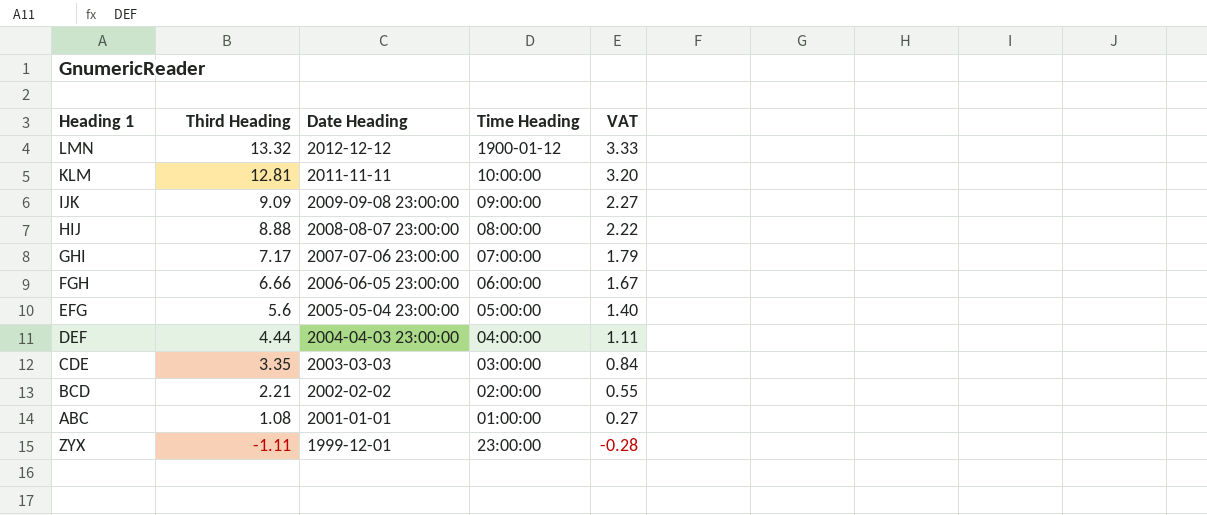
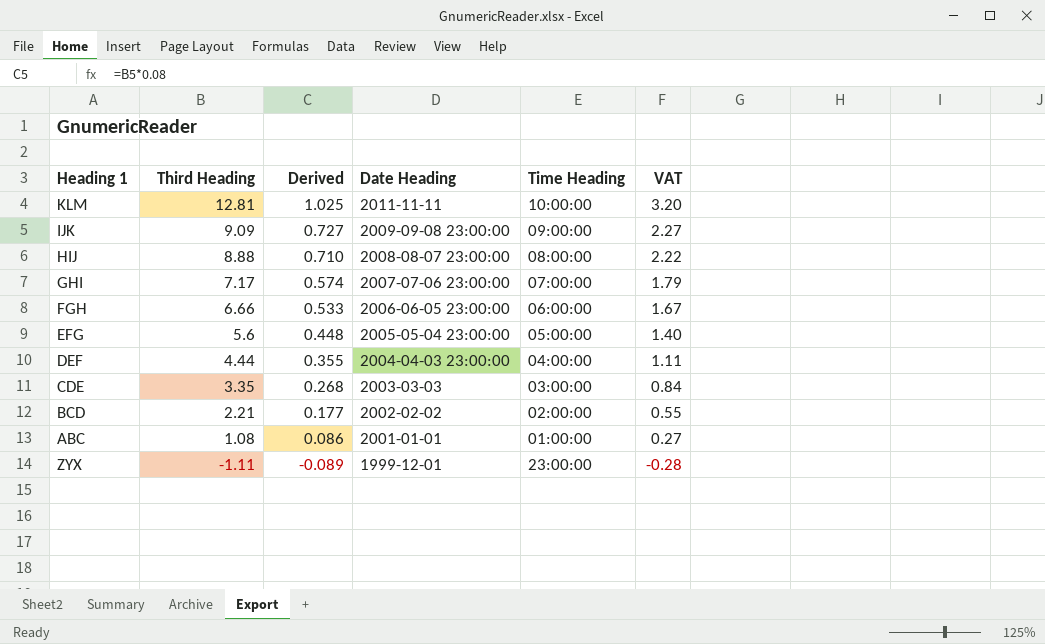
column Derived | formula: none -> [Third Heading] * 0.08
row LMN: 13.32 | 2012-12-12 | 1900-01-12 | 3.33 -> none

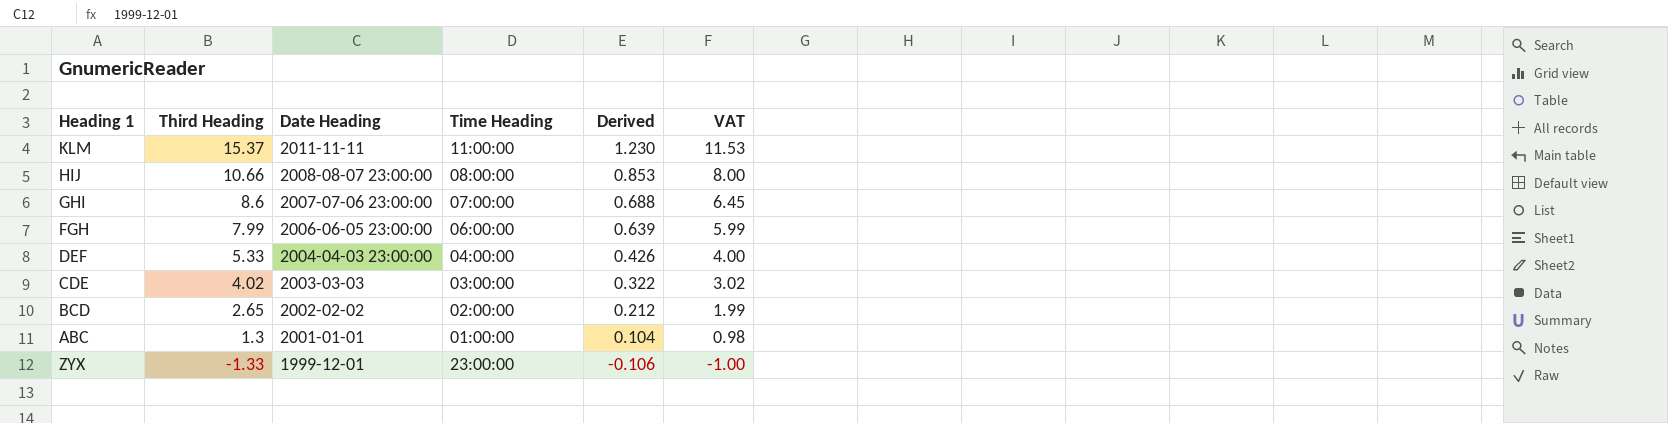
column Derived | position: 3 -> 5
column VAT | formula: [Third Heading] * 0.25 -> [Third Heading] * 0.75
row IJK: 9.09 | 0.727 | 2009-09-08 23:00:00 | 09:00:00 | 2.27 -> none
row EFG: 5.6 | 0.448 | 2005-05-04 23:00:00 | 05:00:00 | 1.40 -> none
KLM | Third Heading: 12.81 -> 15.37
KLM | Time Heading: 10:00:00 -> 11:00:00
KLM | Derived: 1.025 -> 1.230
HIJ | Third Heading: 8.88 -> 10.66
HIJ | Derived: 0.710 -> 0.853
GHI | Third Heading: 7.17 -> 8.6
GHI | Derived: 0.574 -> 0.688
FGH | Third Heading: 6.66 -> 7.99
FGH | Derived: 0.533 -> 0.639
DEF | Third Heading: 4.44 -> 5.33
DEF | Derived: 0.355 -> 0.426
CDE | Third Heading: 3.35 -> 4.02
CDE | Derived: 0.268 -> 0.322
BCD | Third Heading: 2.21 -> 2.65
BCD | Derived: 0.177 -> 0.212
ABC | Third Heading: 1.08 -> 1.3
ABC | Derived: 0.086 -> 0.104
ZYX | Third Heading: -1.11 -> -1.33
ZYX | Derived: -0.089 -> -0.106

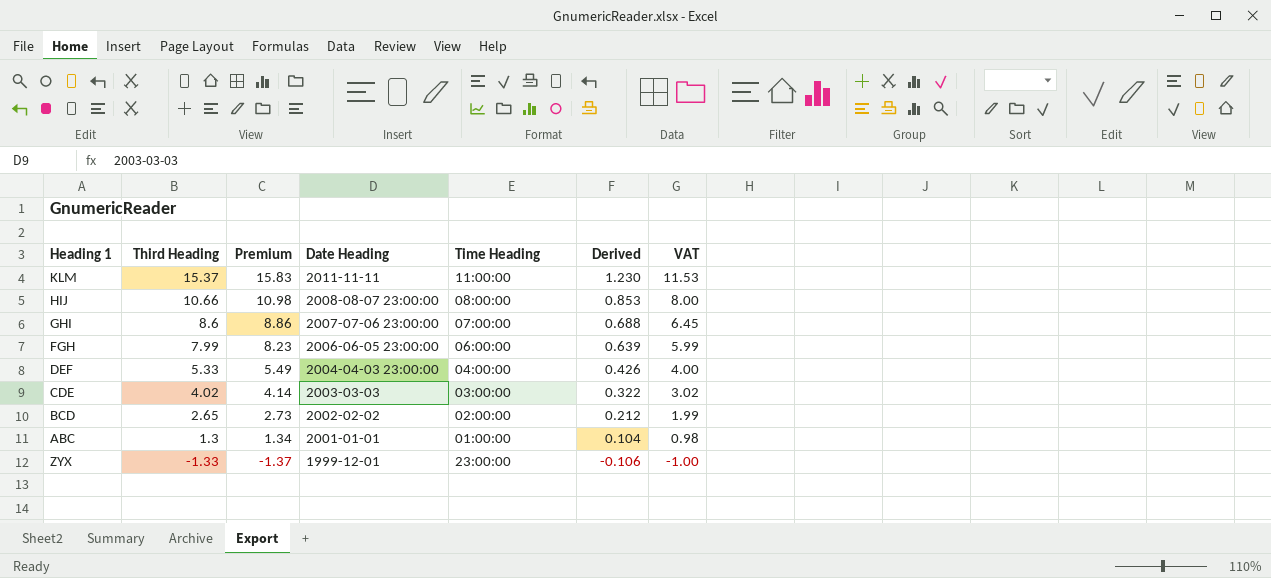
column Premium | formula: none -> [Third Heading] * 1.03

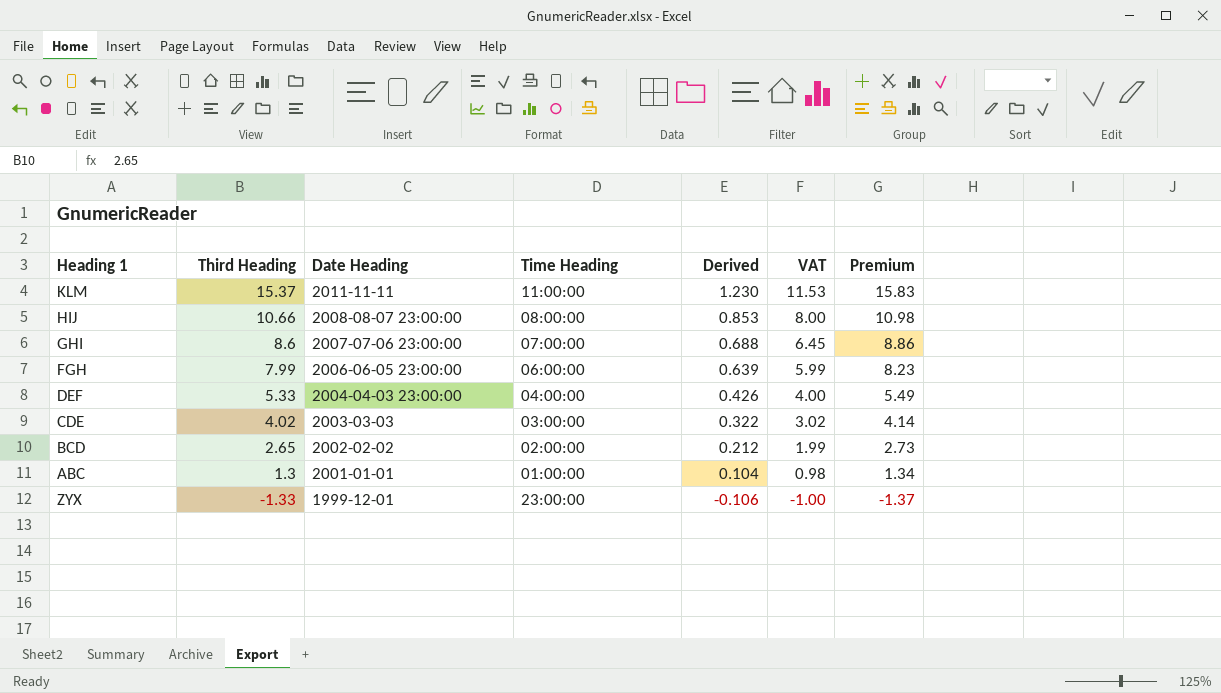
column Premium | position: 3 -> 7

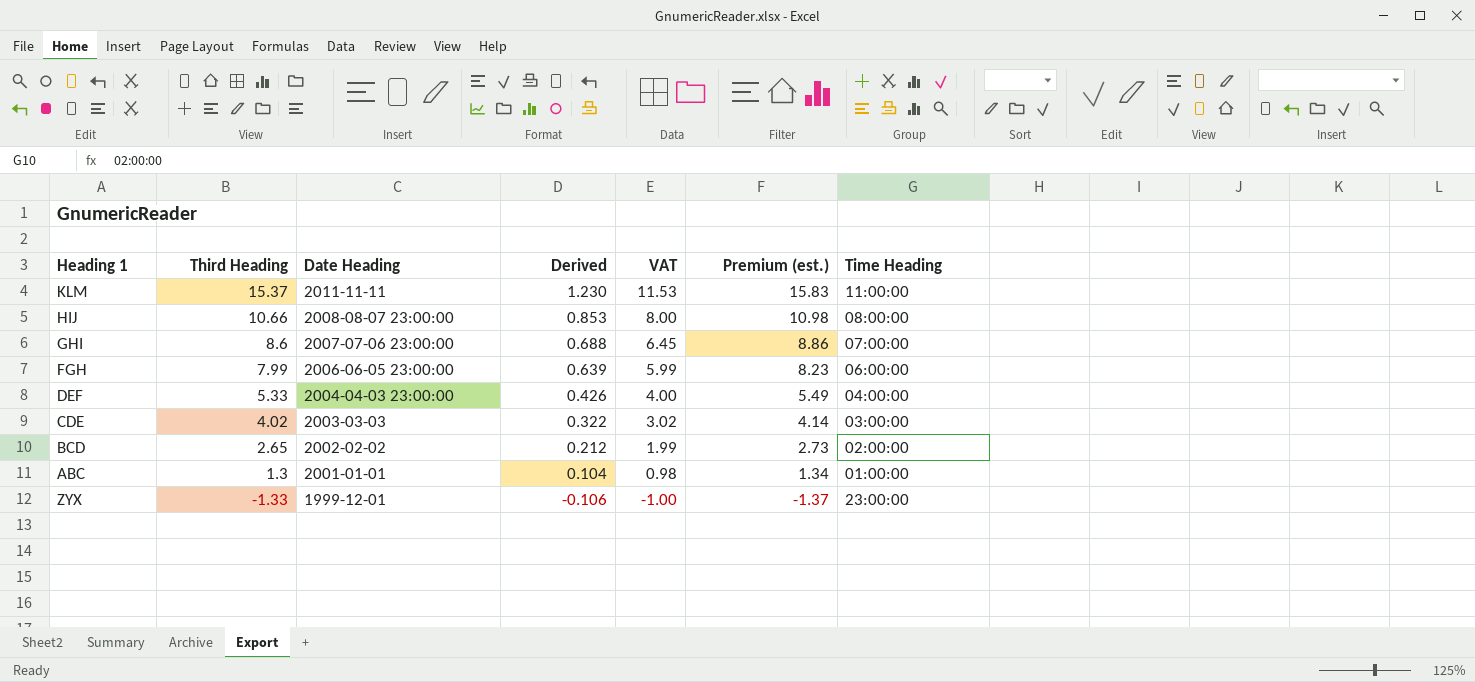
column name: Premium -> Premium (est.)
column Time Heading | position: 4 -> 7

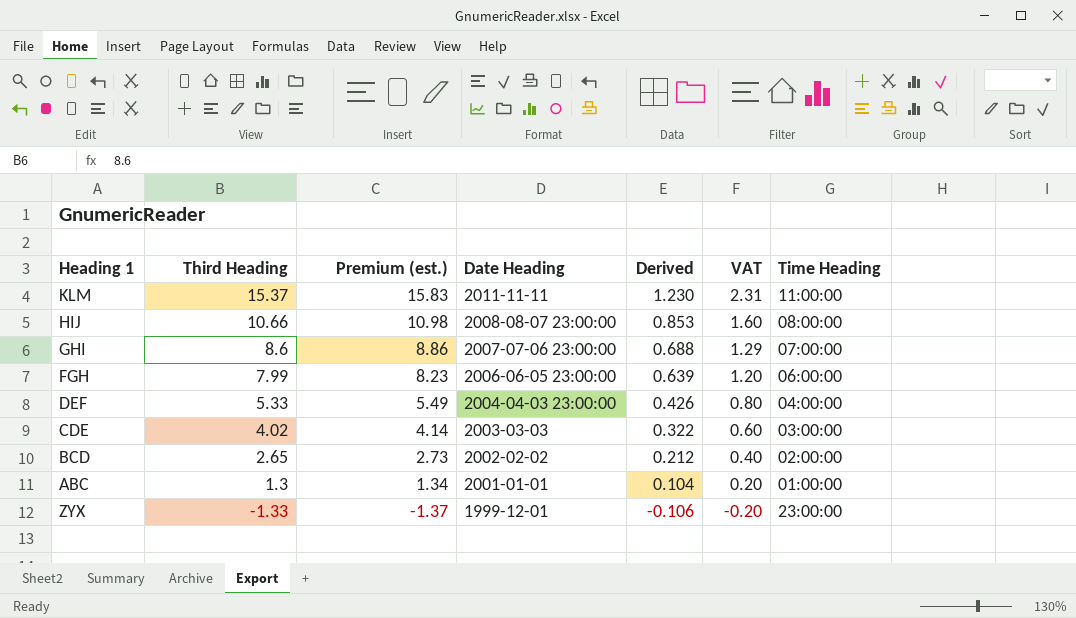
column Premium (est.) | position: 6 -> 3
column VAT | formula: [Third Heading] * 0.75 -> [Third Heading] * 0.15

